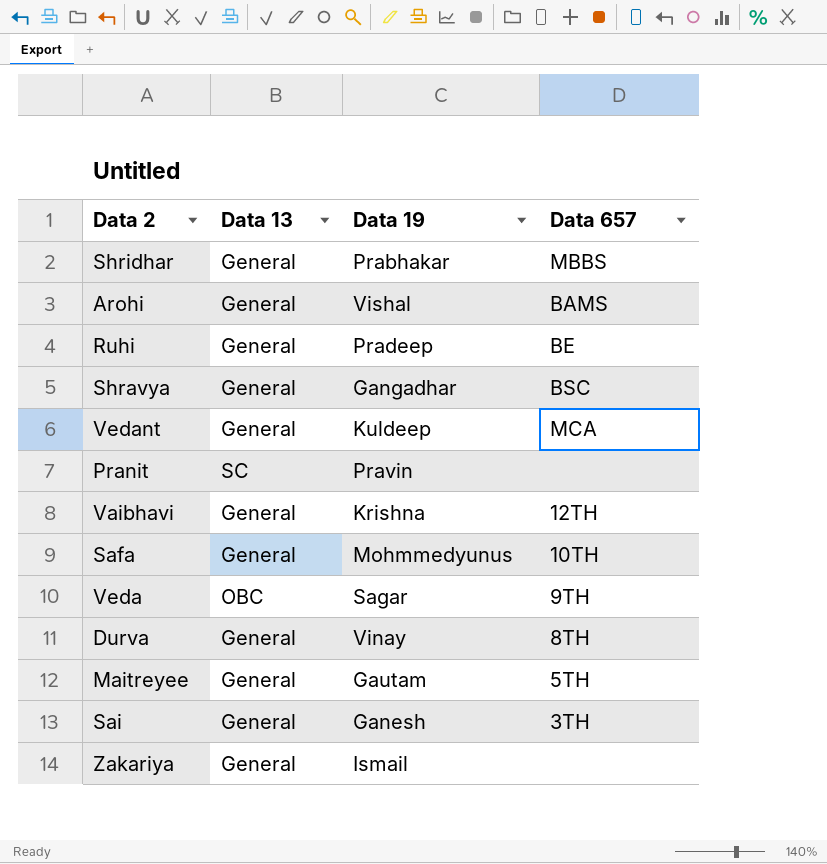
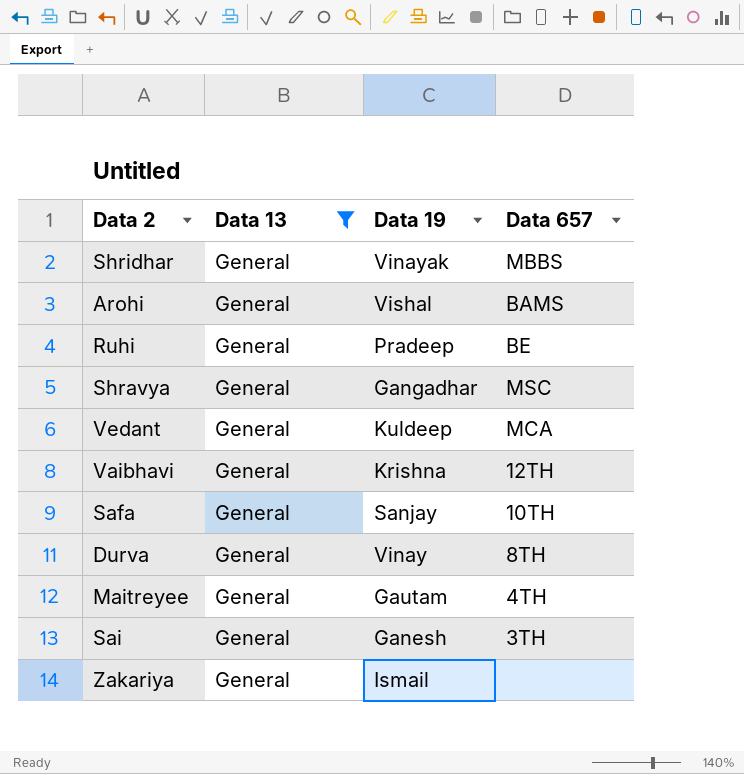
filter: none -> Data 13 = General
Shridhar | Data 19: Prabhakar -> Vinayak
Shravya | Data 657: BSC -> MSC
Safa | Data 19: Mohmmedyunus -> Sanjay
Maitreyee | Data 657: 5TH -> 4TH

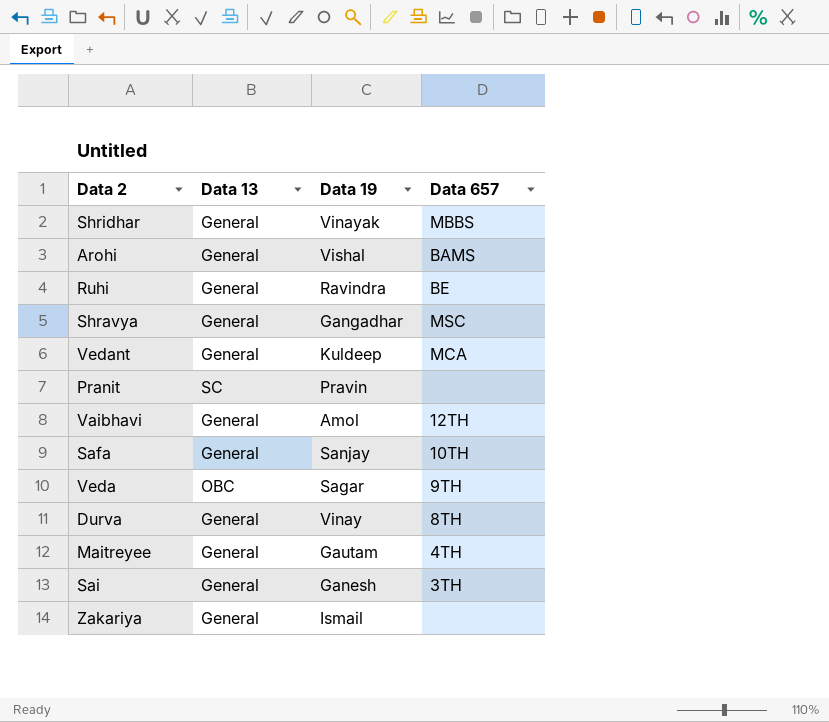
filter: Data 13 = General -> none
Ruhi | Data 19: Pradeep -> Ravindra
Vaibhavi | Data 19: Krishna -> Amol

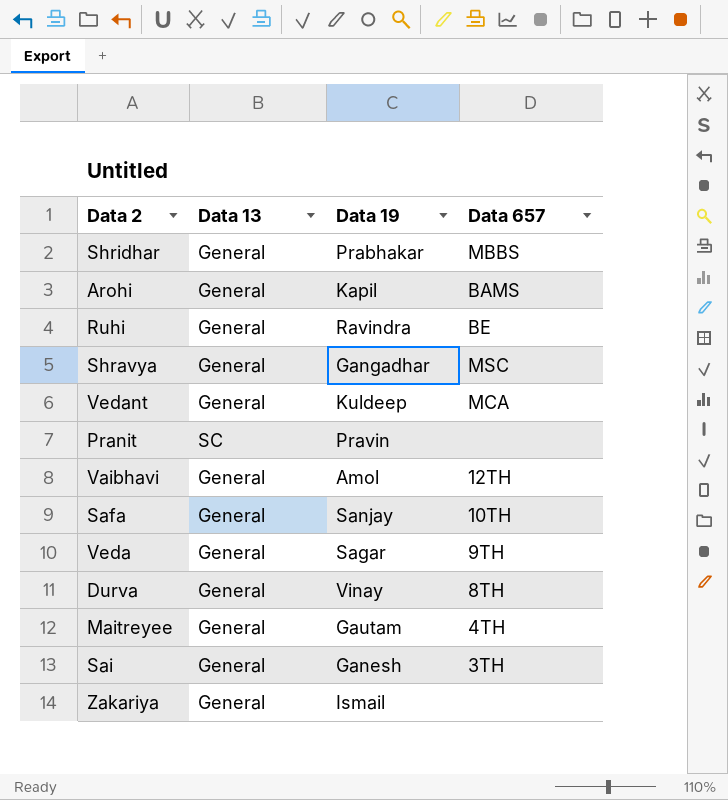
Shridhar | Data 19: Vinayak -> Prabhakar
Arohi | Data 19: Vishal -> Kapil
Veda | Data 13: OBC -> General

